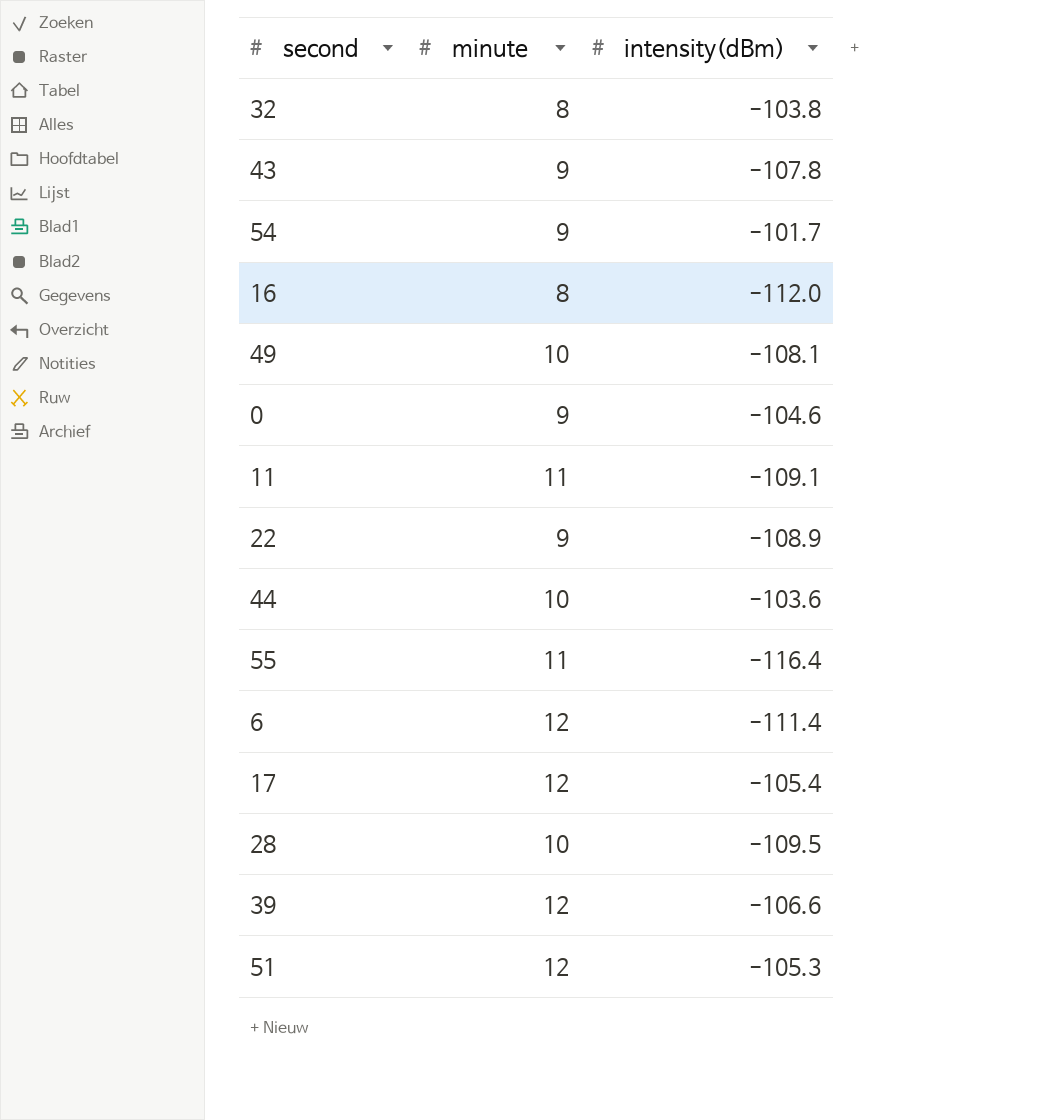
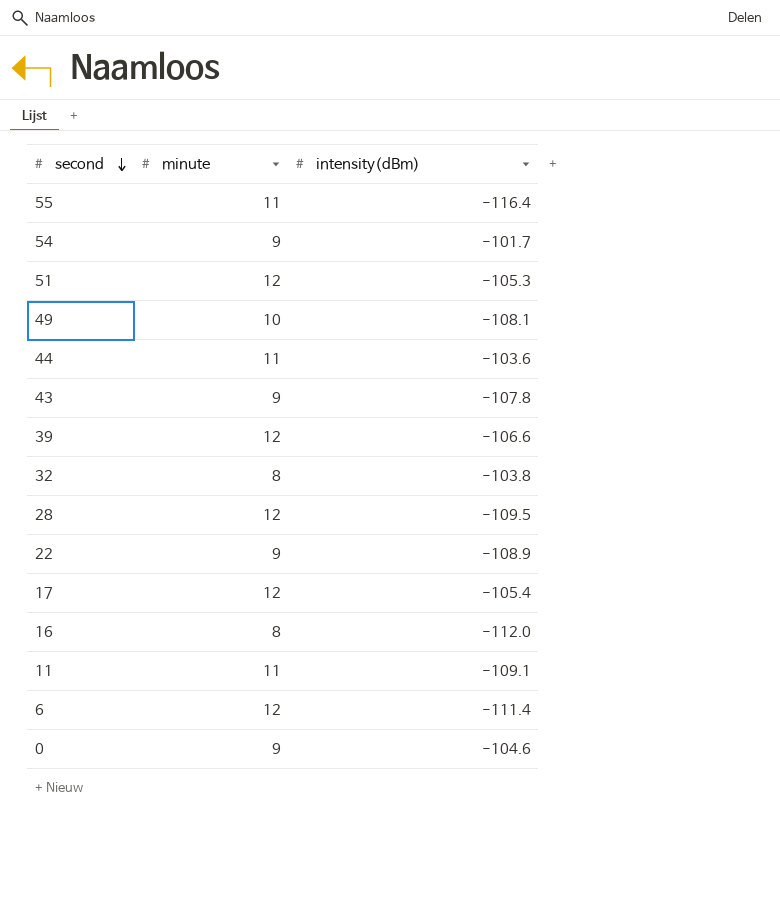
row order: none -> second descending
44 | minute: 10 -> 11
28 | minute: 10 -> 12

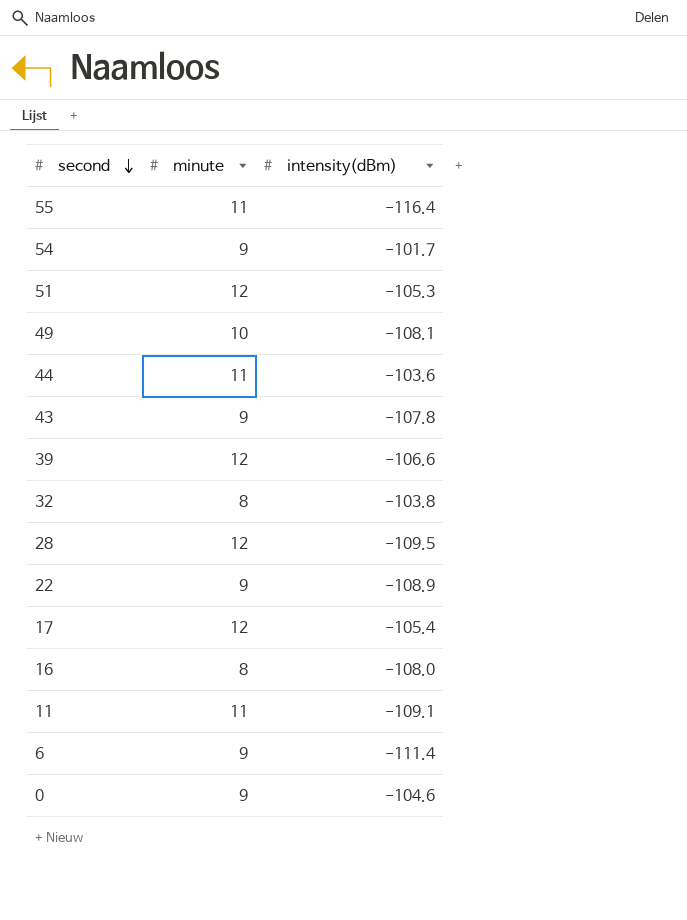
16 | intensity(dBm): -112.0 -> -108.0
6 | minute: 12 -> 9

